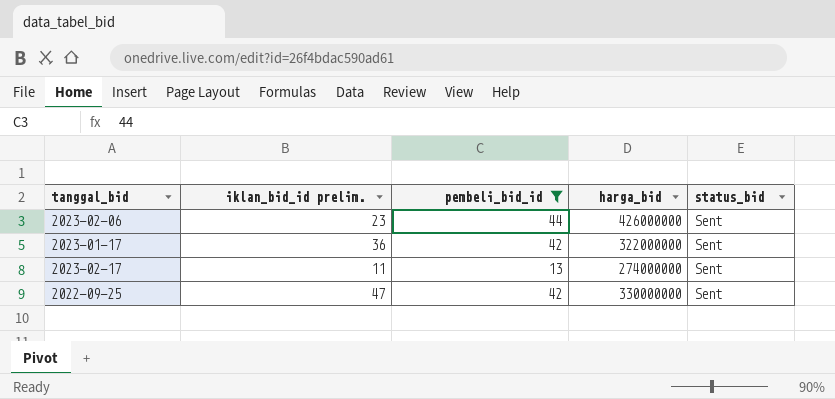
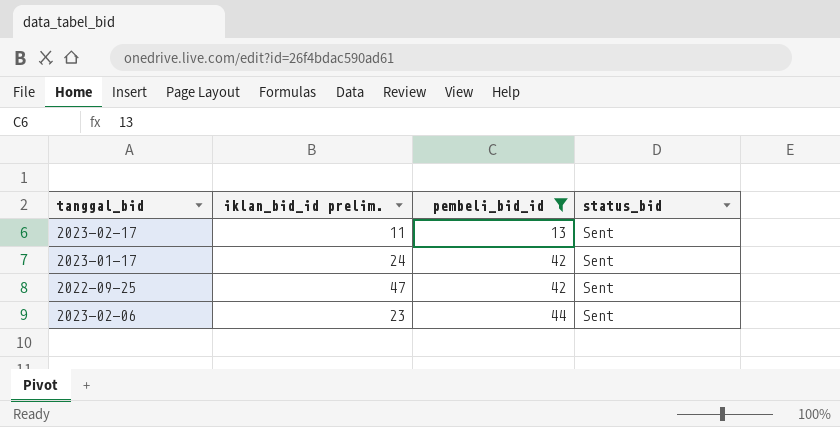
row order: none -> pembeli_bid_id ascending
column harga_bid | position: 4 -> none
2023-01-17 | iklan_bid_id prelim.: 36 -> 24

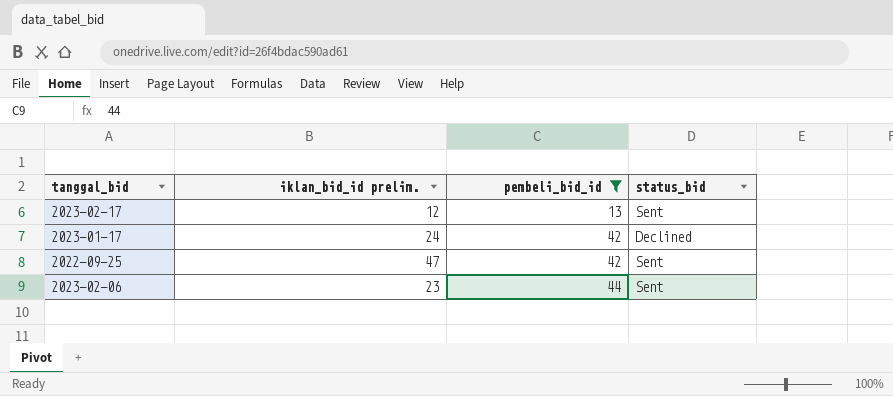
2023-02-17 | iklan_bid_id prelim.: 11 -> 12
2023-01-17 | status_bid: Sent -> Declined

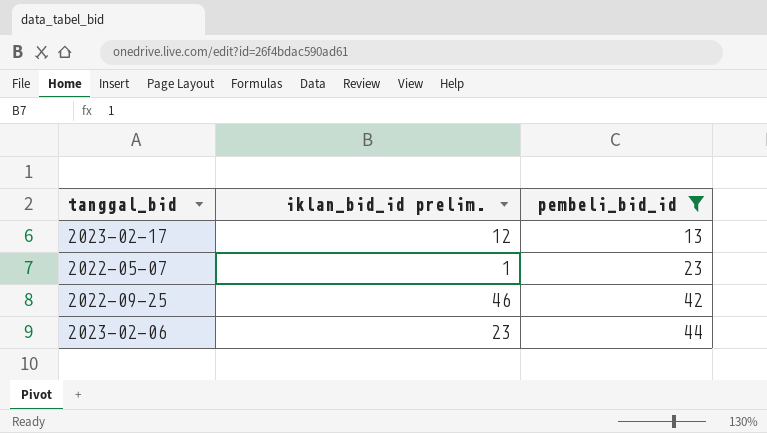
column status_bid | position: 4 -> none
row 2023-01-17: 24 | 42 | Declined -> none
row 2022-05-07: none -> 1 | 23
2022-09-25 | iklan_bid_id prelim.: 47 -> 46

